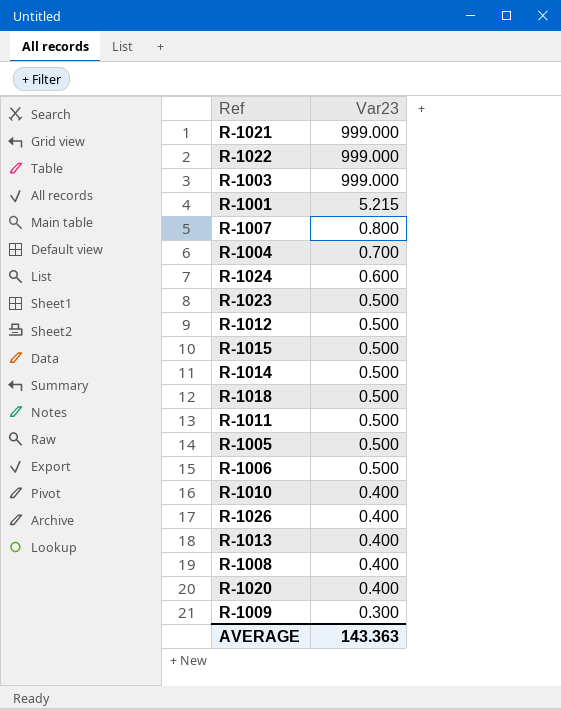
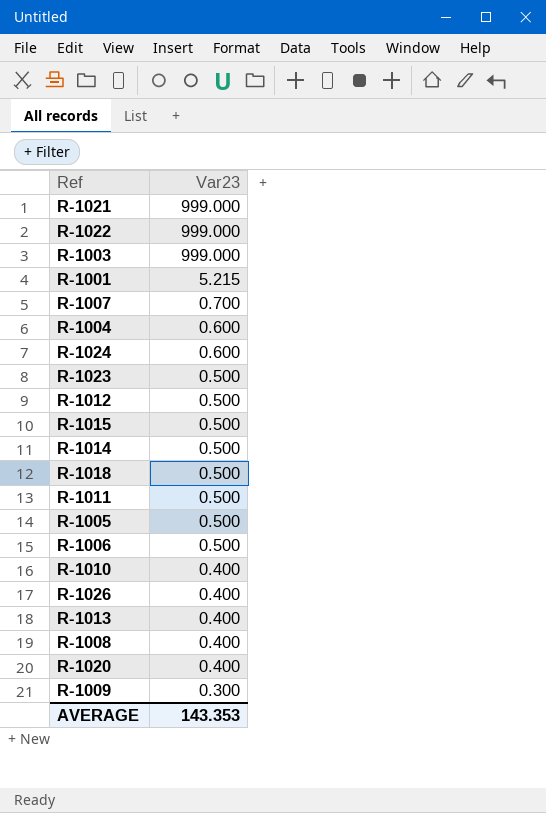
R-1007 | Var23: 0.800 -> 0.700
R-1004 | Var23: 0.700 -> 0.600
AVERAGE | Var23: 143.363 -> 143.353

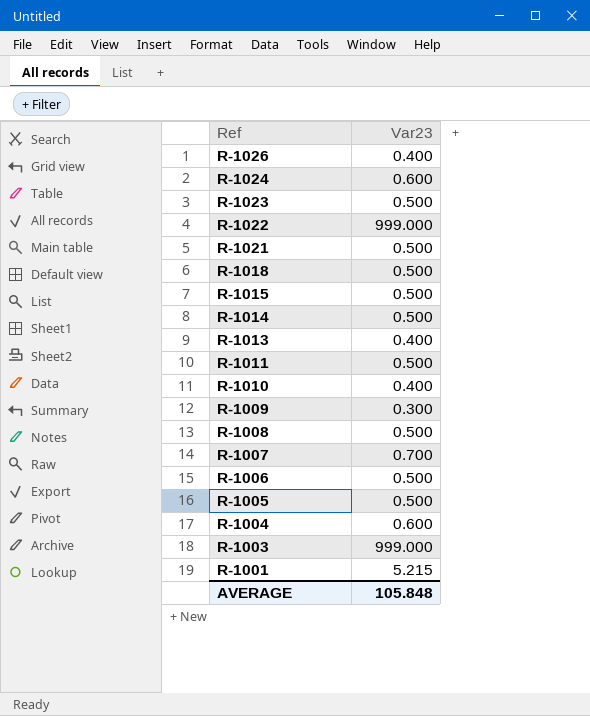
row order: Var23 descending -> Ref descending
row R-1012: 0.500 -> none
row R-1020: 0.400 -> none
R-1021 | Var23: 999.000 -> 0.500
R-1008 | Var23: 0.400 -> 0.500
AVERAGE | Var23: 143.353 -> 105.848

